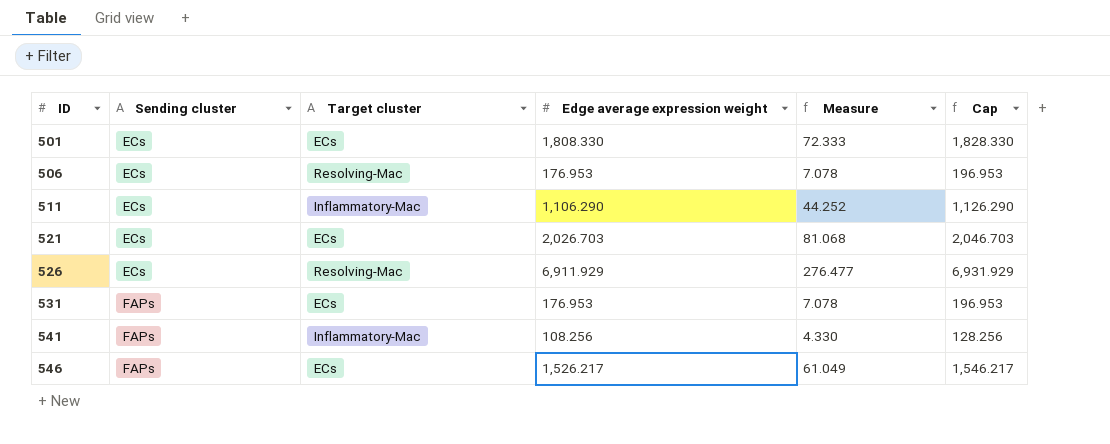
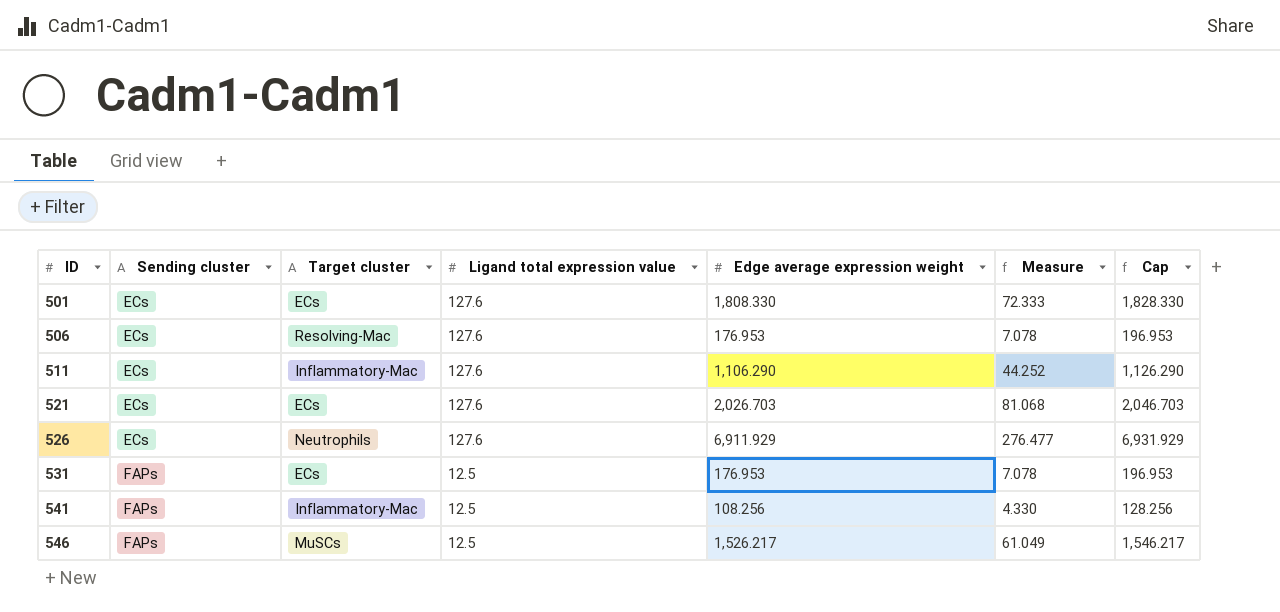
column Ligand total expression value | position: none -> 4
526 | Target cluster: Resolving-Mac -> Neutrophils
546 | Target cluster: ECs -> MuSCs

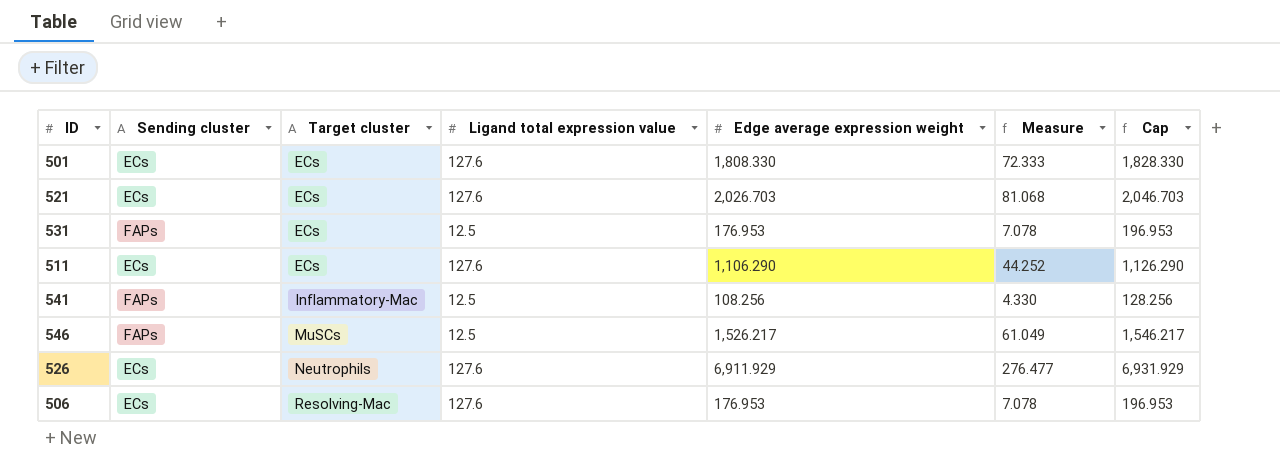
row order: ID ascending -> Target cluster ascending
511 | Target cluster: Inflammatory-Mac -> ECs

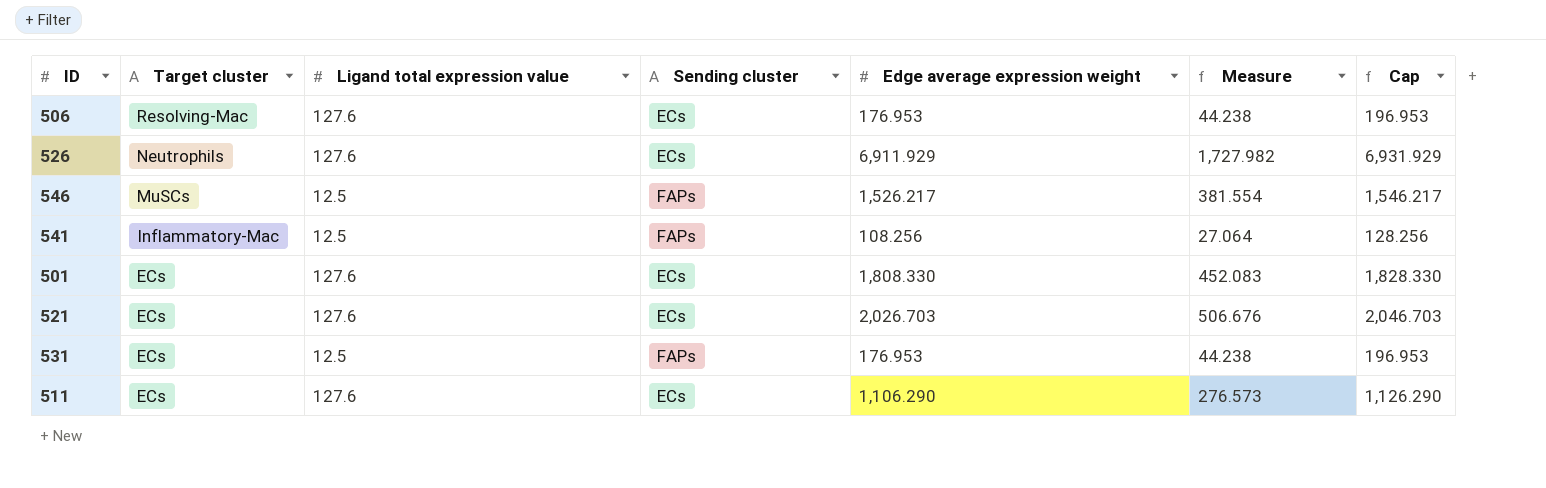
row order: Target cluster ascending -> Target cluster descending
column Sending cluster | position: 2 -> 4
column Measure | formula: [Edge average expression weight] * 0.04 -> [Edge average expression weight] * 0.25

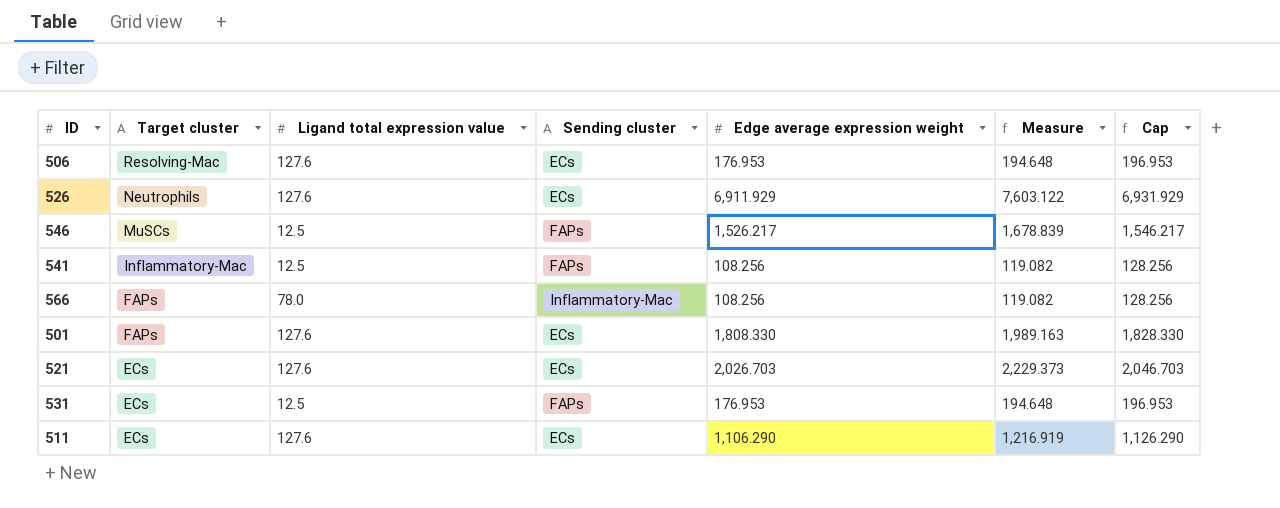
column Measure | formula: [Edge average expression weight] * 0.25 -> [Edge average expression weight] * 1.1
row 566: none -> FAPs | 78.0 | Inflammatory-Mac | 108.256 | 119.082 | 128.256
501 | Target cluster: ECs -> FAPs

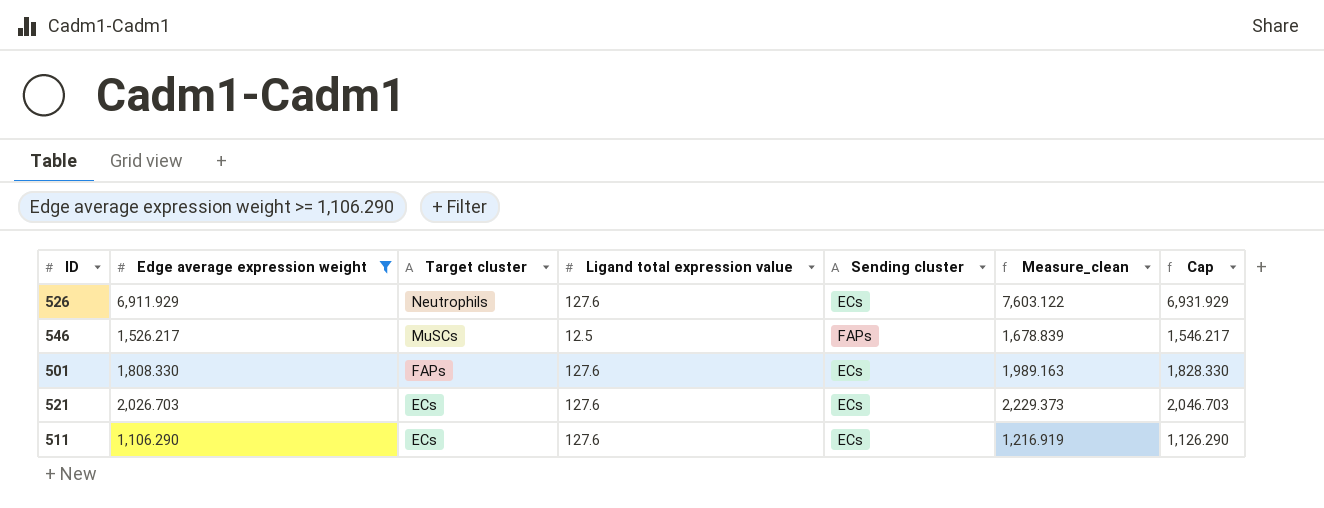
filter: none -> Edge average expression weight >= 1,106.290
column Edge average expression weight | position: 5 -> 2
column name: Measure -> Measure_clean

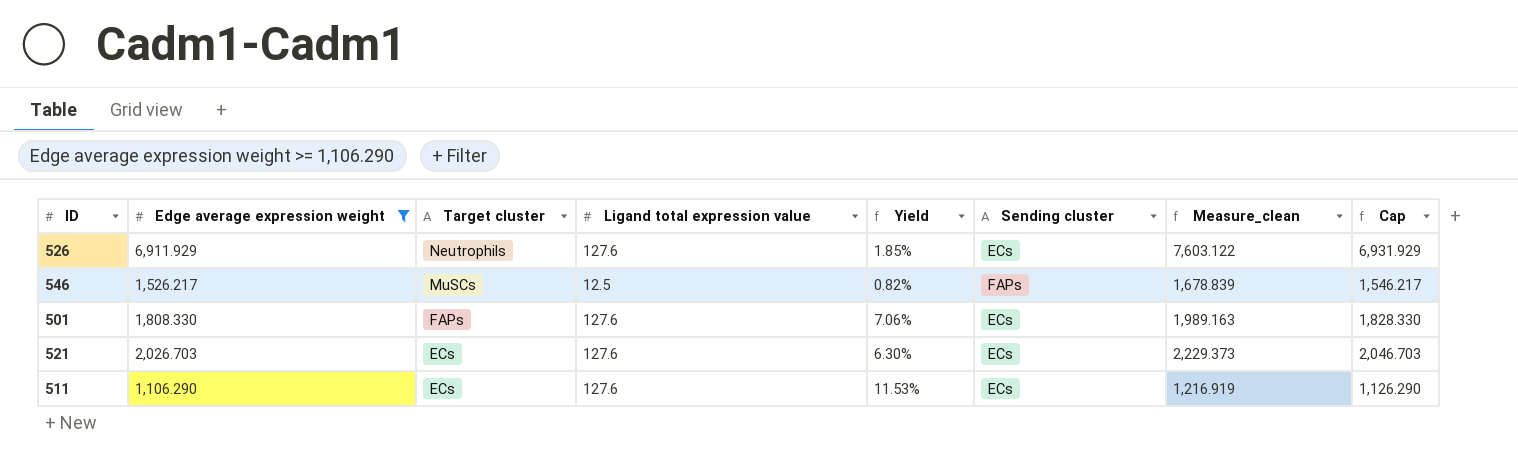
column Yield | formula: none -> [Ligand total expression value] / [Edge average expression weight]

